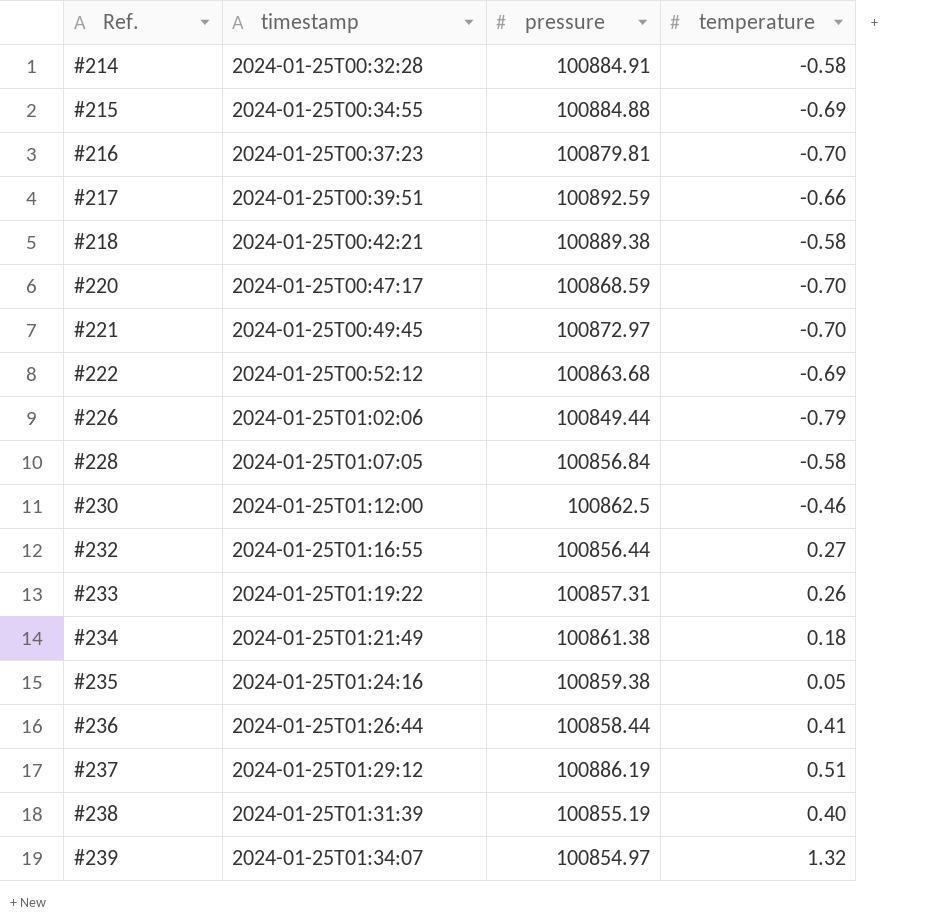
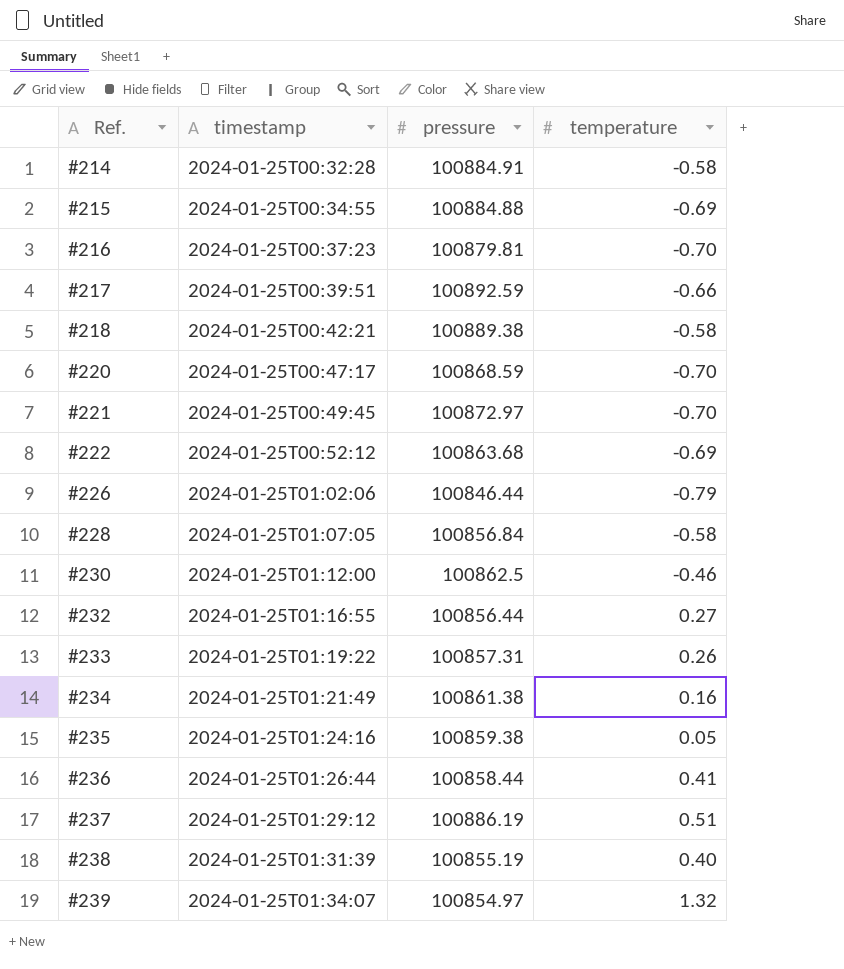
#226 | pressure: 100849.44 -> 100846.44
#234 | temperature: 0.18 -> 0.16

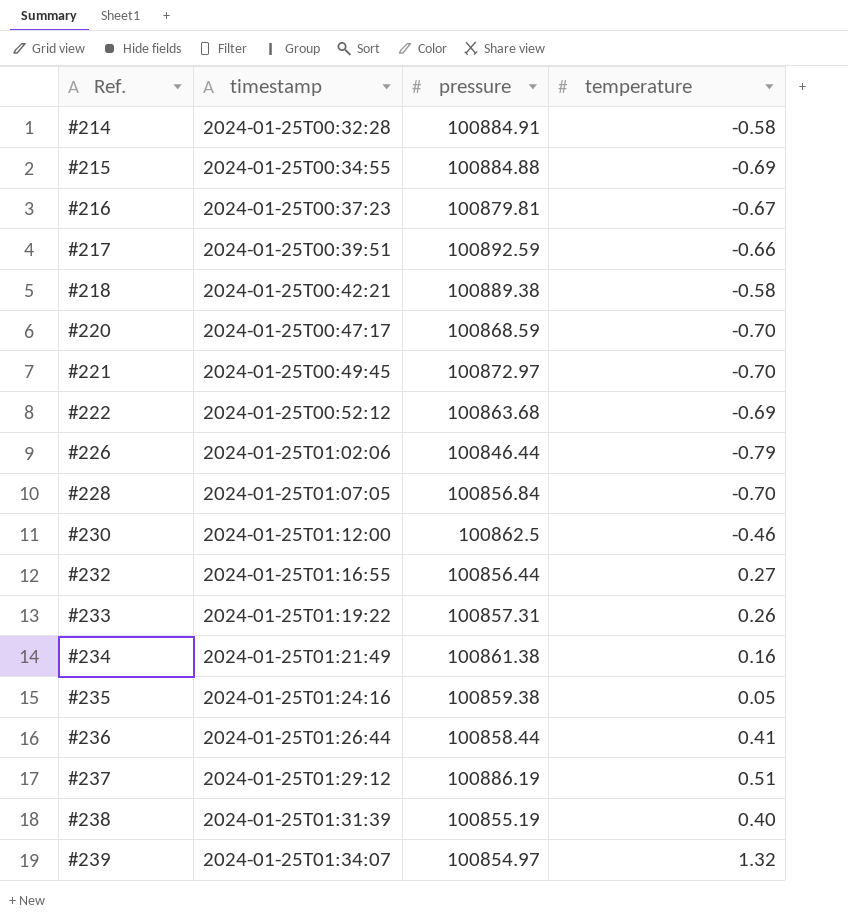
#216 | temperature: -0.70 -> -0.67
#228 | temperature: -0.58 -> -0.70

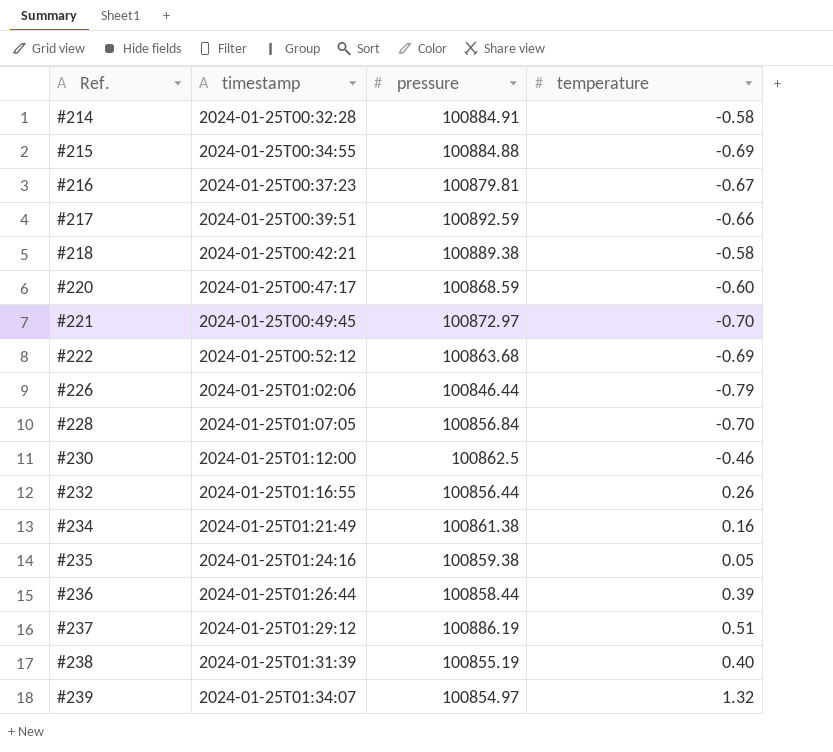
row #233: 2024-01-25T01:19:22 | 100857.31 | 0.26 -> none
#220 | temperature: -0.70 -> -0.60
#232 | temperature: 0.27 -> 0.26
#236 | temperature: 0.41 -> 0.39

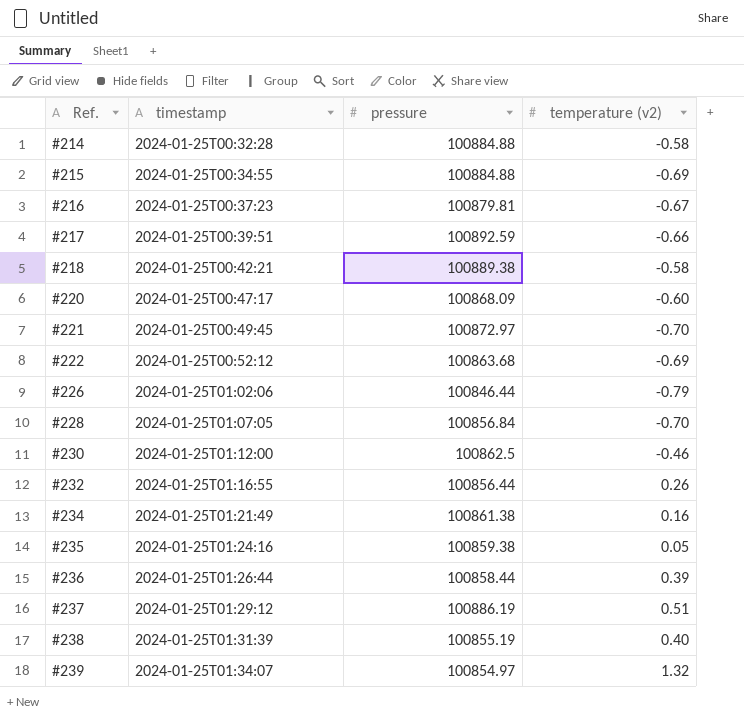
column name: temperature -> temperature (v2)
#214 | pressure: 100884.91 -> 100884.88
#220 | pressure: 100868.59 -> 100868.09

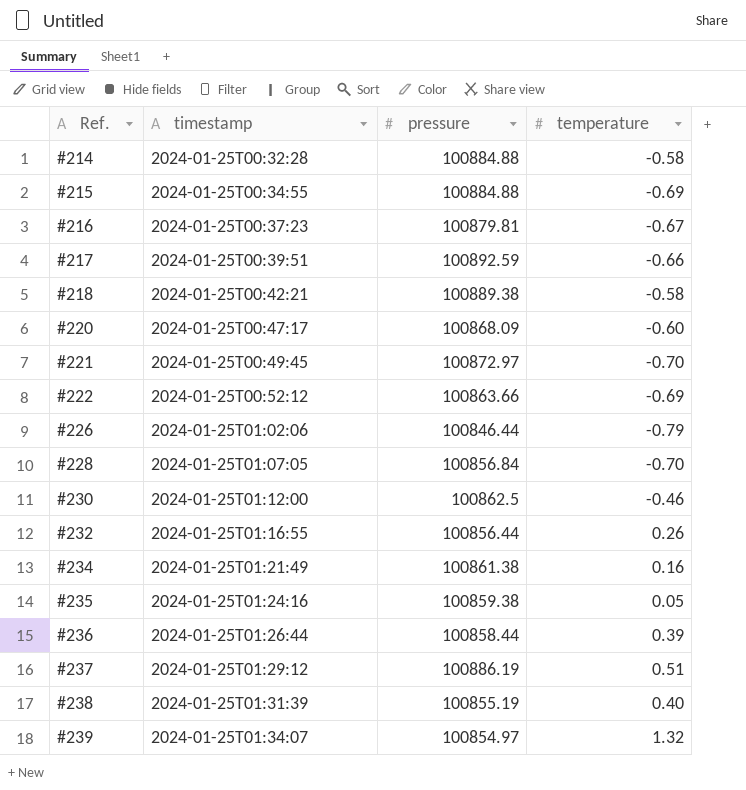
column name: temperature (v2) -> temperature
#222 | pressure: 100863.68 -> 100863.66

